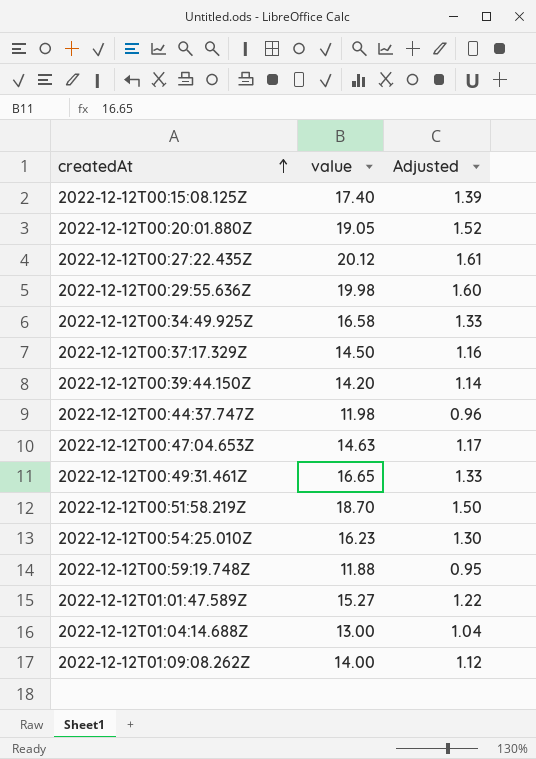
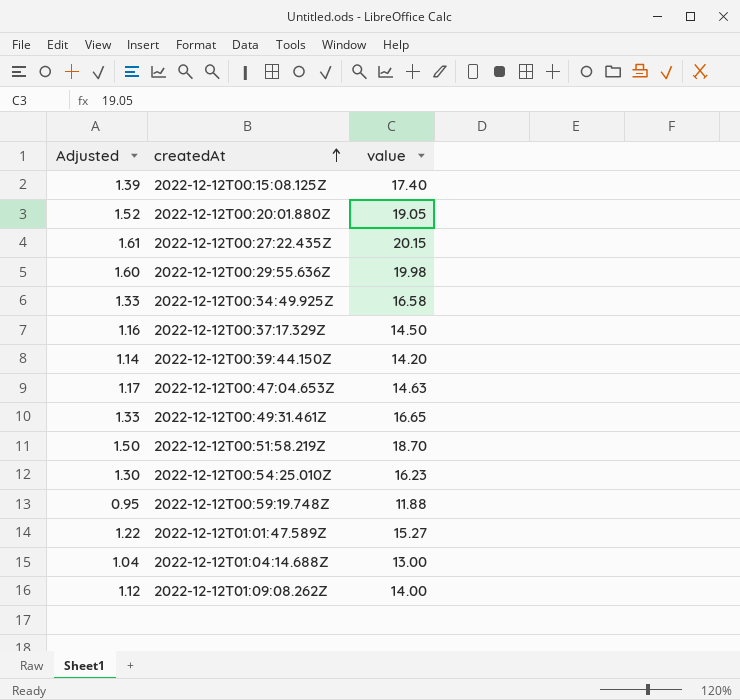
column Adjusted | position: 3 -> 1
row 2022-12-12T00:44:37.747Z: 11.98 | 0.96 -> none
2022-12-12T00:27:22.435Z | value: 20.12 -> 20.15

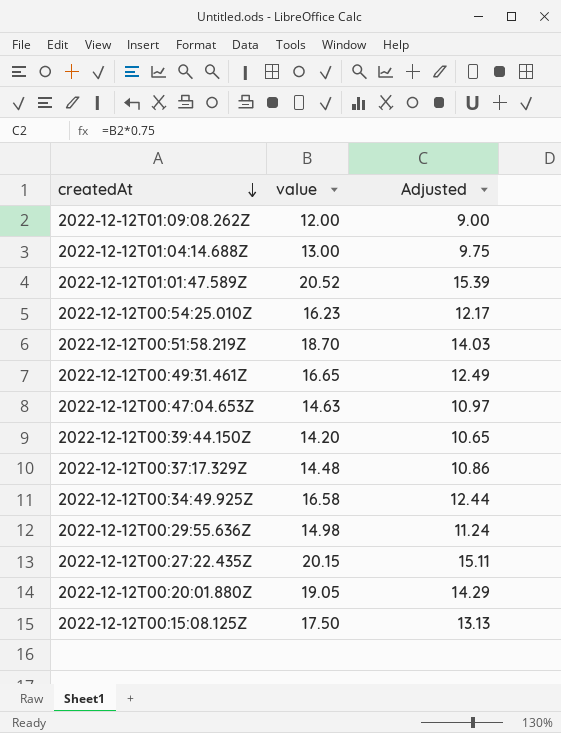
row order: createdAt ascending -> createdAt descending
column Adjusted | formula: [value] * 0.08 -> [value] * 0.75
column Adjusted | position: 1 -> 3
row 2022-12-12T00:59:19.748Z: 0.95 | 11.88 -> none
2022-12-12T01:09:08.262Z | value: 14.00 -> 12.00
2022-12-12T01:01:47.589Z | value: 15.27 -> 20.52
2022-12-12T00:37:17.329Z | value: 14.50 -> 14.48
2022-12-12T00:29:55.636Z | value: 19.98 -> 14.98
2022-12-12T00:15:08.125Z | value: 17.40 -> 17.50

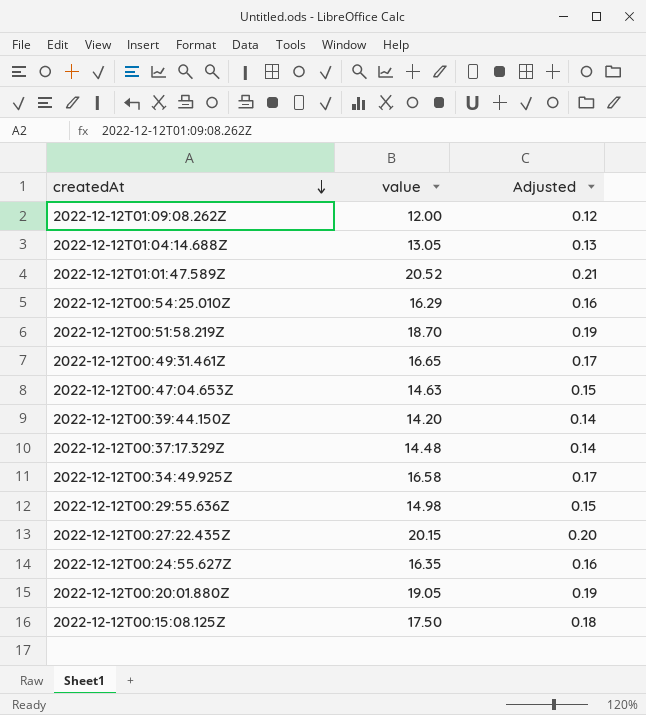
column Adjusted | formula: [value] * 0.75 -> [value] * 0.01
2022-12-12T01:04:14.688Z | value: 13.00 -> 13.05
2022-12-12T00:54:25.010Z | value: 16.23 -> 16.29
row 2022-12-12T00:24:55.627Z: none -> 16.35 | 0.16

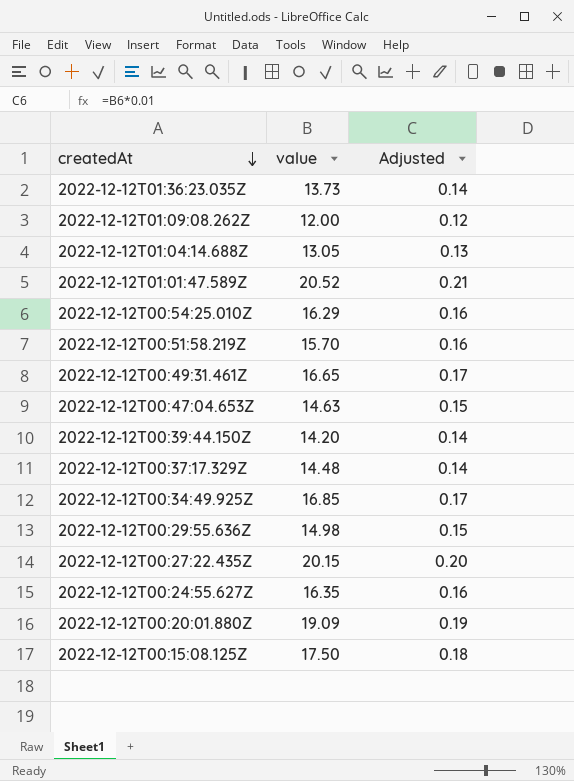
row 2022-12-12T01:36:23.035Z: none -> 13.73 | 0.14
2022-12-12T00:51:58.219Z | value: 18.70 -> 15.70
2022-12-12T00:51:58.219Z | Adjusted: 0.19 -> 0.16
2022-12-12T00:34:49.925Z | value: 16.58 -> 16.85
2022-12-12T00:20:01.880Z | value: 19.05 -> 19.09

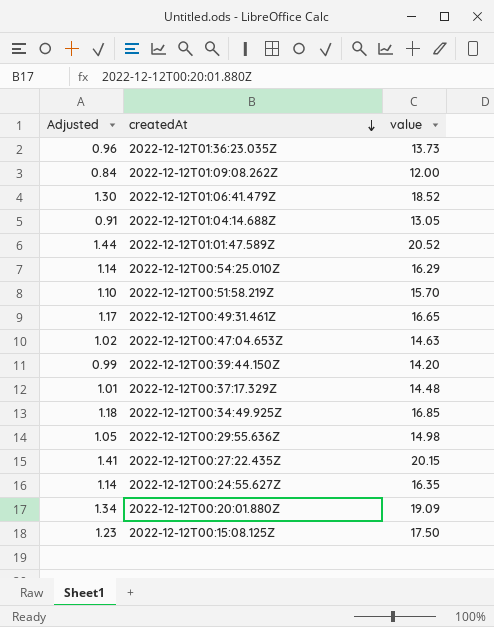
column Adjusted | formula: [value] * 0.01 -> [value] * 0.07
column Adjusted | position: 3 -> 1
row 2022-12-12T01:06:41.479Z: none -> 1.30 | 18.52

